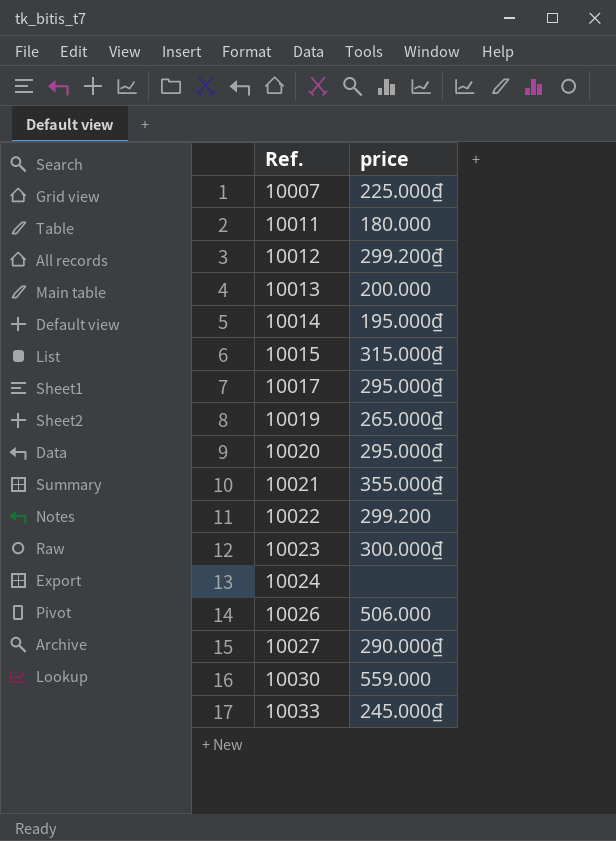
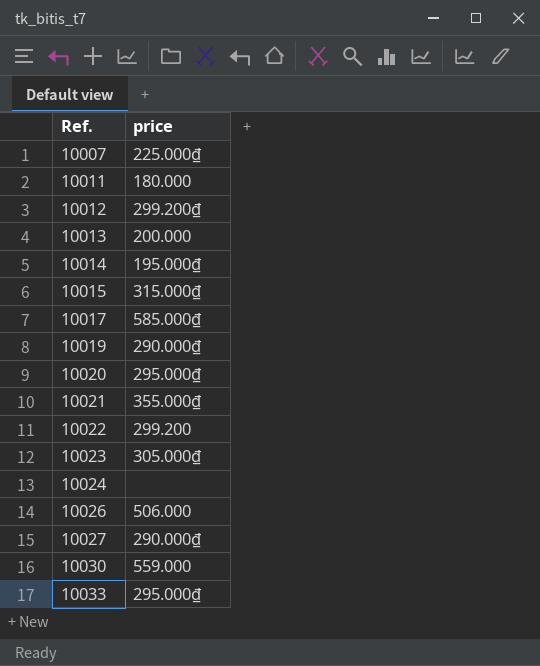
10017 | price: 295.000₫ -> 585.000₫
10019 | price: 265.000₫ -> 290.000₫
10023 | price: 300.000₫ -> 305.000₫
10033 | price: 245.000₫ -> 295.000₫

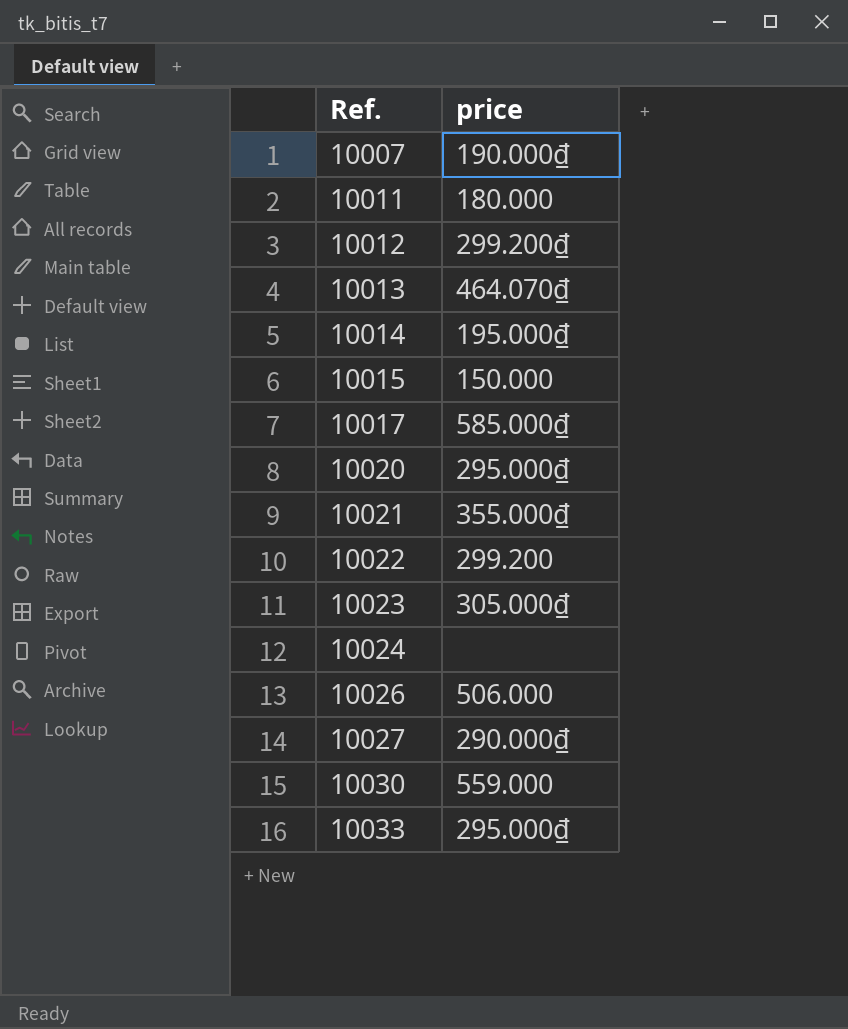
row 10019: 290.000₫ -> none
10007 | price: 225.000₫ -> 190.000₫
10013 | price: 200.000 -> 464.070₫
10015 | price: 315.000₫ -> 150.000

